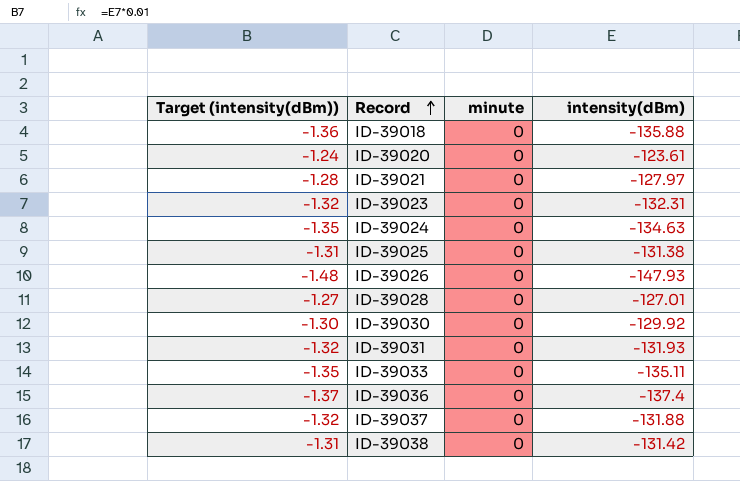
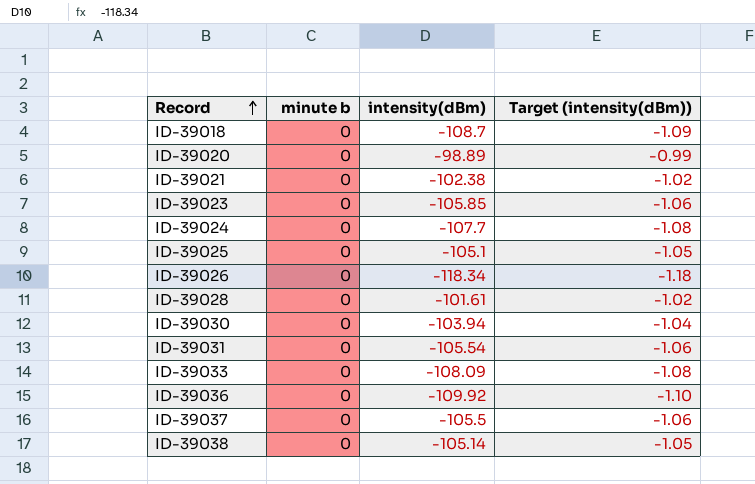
column name: minute -> minute b
column Target (intensity(dBm)) | position: 1 -> 4
ID-39018 | intensity(dBm): -135.88 -> -108.7
ID-39018 | Target (intensity(dBm)): -1.36 -> -1.09
ID-39020 | intensity(dBm): -123.61 -> -98.89
ID-39020 | Target (intensity(dBm)): -1.24 -> -0.99
ID-39021 | intensity(dBm): -127.97 -> -102.38
ID-39021 | Target (intensity(dBm)): -1.28 -> -1.02
ID-39023 | intensity(dBm): -132.31 -> -105.85
ID-39023 | Target (intensity(dBm)): -1.32 -> -1.06
ID-39024 | intensity(dBm): -134.63 -> -107.7
ID-39024 | Target (intensity(dBm)): -1.35 -> -1.08
ID-39025 | intensity(dBm): -131.38 -> -105.1
ID-39025 | Target (intensity(dBm)): -1.31 -> -1.05
ID-39026 | intensity(dBm): -147.93 -> -118.34
ID-39026 | Target (intensity(dBm)): -1.48 -> -1.18
ID-39028 | intensity(dBm): -127.01 -> -101.61
ID-39028 | Target (intensity(dBm)): -1.27 -> -1.02
ID-39030 | intensity(dBm): -129.92 -> -103.94
ID-39030 | Target (intensity(dBm)): -1.30 -> -1.04
ID-39031 | intensity(dBm): -131.93 -> -105.54
ID-39031 | Target (intensity(dBm)): -1.32 -> -1.06
ID-39033 | intensity(dBm): -135.11 -> -108.09
ID-39033 | Target (intensity(dBm)): -1.35 -> -1.08
ID-39036 | intensity(dBm): -137.4 -> -109.92
ID-39036 | Target (intensity(dBm)): -1.37 -> -1.10
ID-39037 | intensity(dBm): -131.88 -> -105.5
ID-39037 | Target (intensity(dBm)): -1.32 -> -1.06
ID-39038 | intensity(dBm): -131.42 -> -105.14
ID-39038 | Target (intensity(dBm)): -1.31 -> -1.05

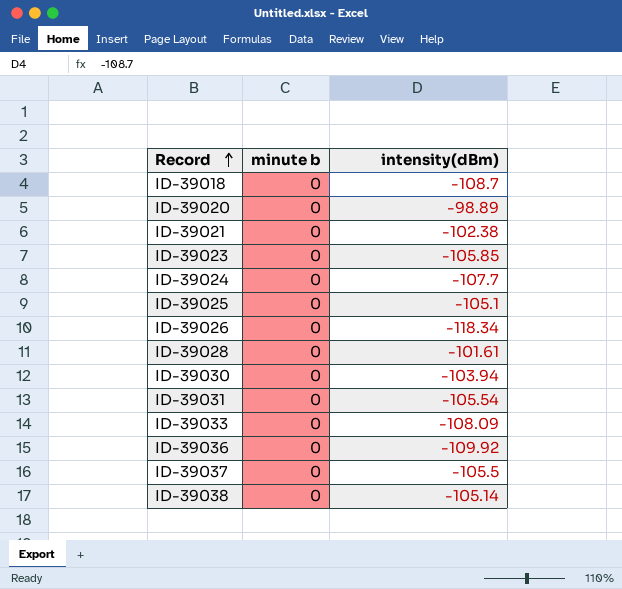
column Target (intensity(dBm)) | formula: [intensity(dBm)] * 0.01 -> none

